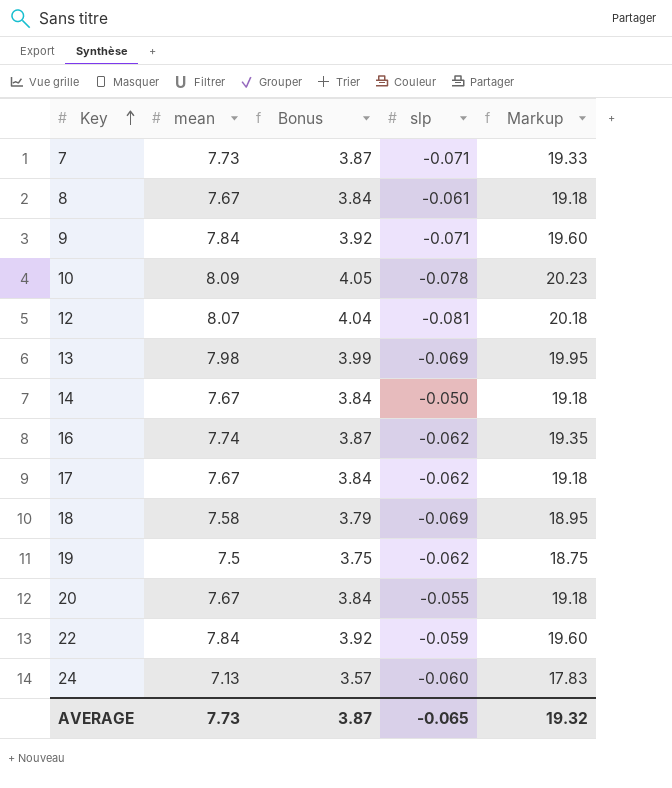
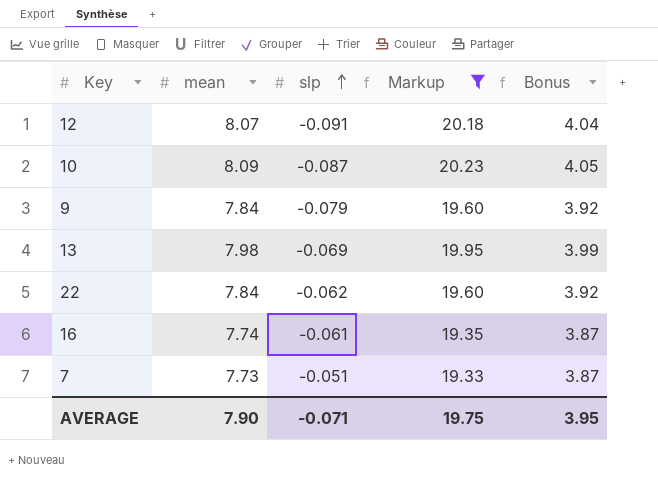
filter: none -> Markup >= 19.33
row order: Key ascending -> slp ascending
column Bonus | position: 3 -> 5
12 | slp: -0.081 -> -0.091
10 | slp: -0.078 -> -0.087
9 | slp: -0.071 -> -0.079
22 | slp: -0.059 -> -0.062
16 | slp: -0.062 -> -0.061
7 | slp: -0.071 -> -0.051
AVERAGE | mean: 7.73 -> 7.90
AVERAGE | slp: -0.065 -> -0.071
AVERAGE | Markup: 19.32 -> 19.75
AVERAGE | Bonus: 3.87 -> 3.95

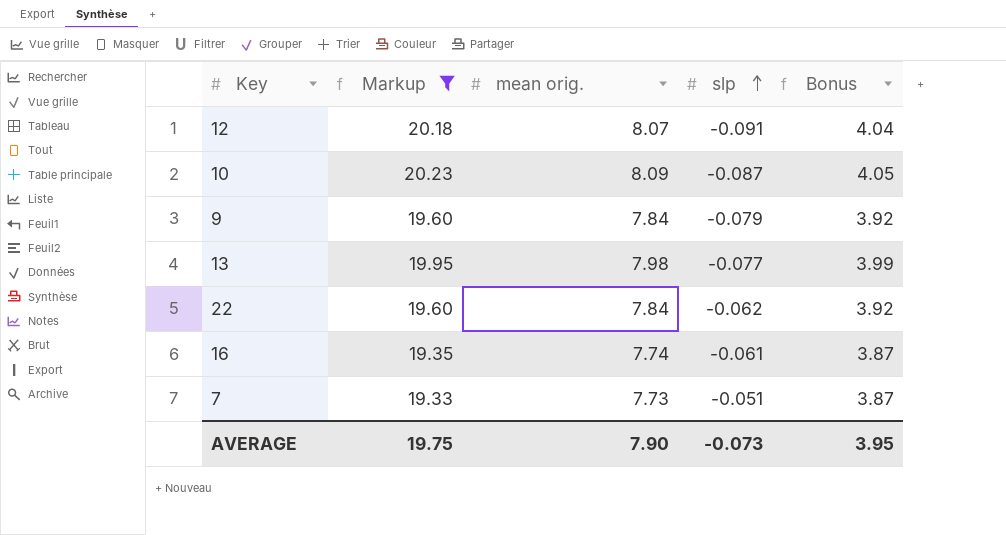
column Markup | position: 4 -> 2
column name: mean -> mean orig.
13 | slp: -0.069 -> -0.077
AVERAGE | slp: -0.071 -> -0.073

